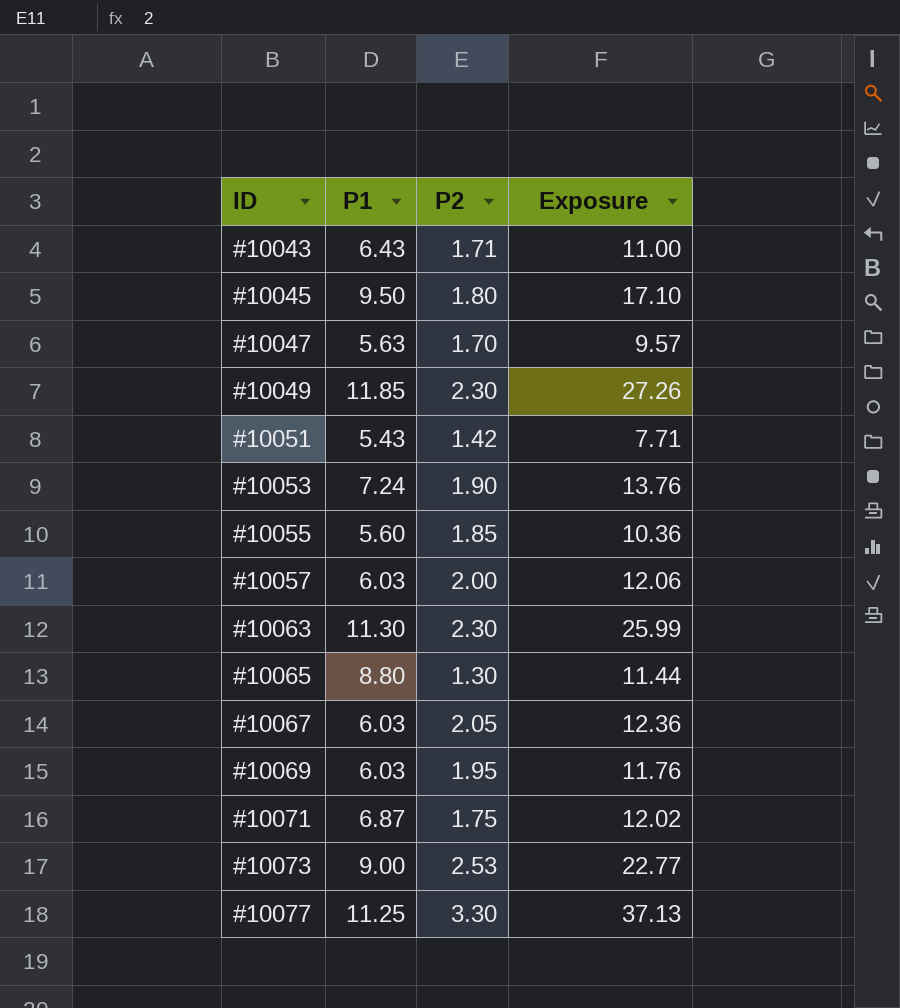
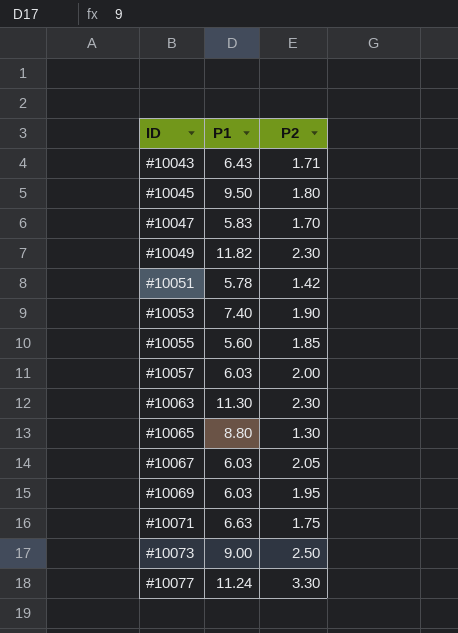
column Exposure | formula: [P1] * [P2] -> none
#10047 | P1: 5.63 -> 5.83
#10049 | P1: 11.85 -> 11.82
#10051 | P1: 5.43 -> 5.78
#10053 | P1: 7.24 -> 7.40
#10071 | P1: 6.87 -> 6.63
#10073 | P2: 2.53 -> 2.50
#10077 | P1: 11.25 -> 11.24

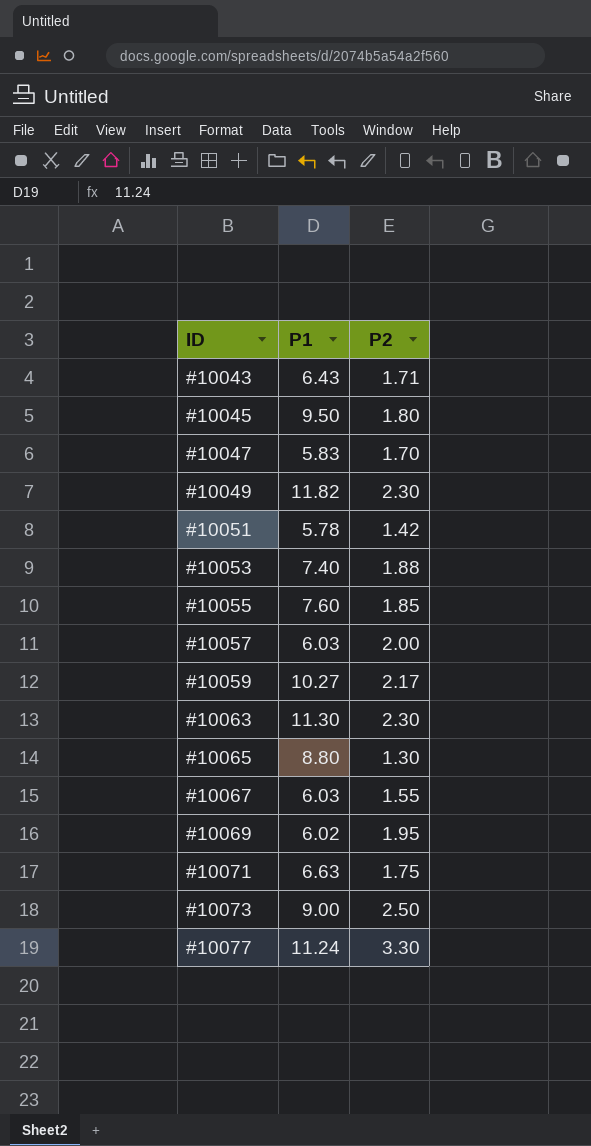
#10053 | P2: 1.90 -> 1.88
#10055 | P1: 5.60 -> 7.60
row #10059: none -> 10.27 | 2.17
#10067 | P2: 2.05 -> 1.55
#10069 | P1: 6.03 -> 6.02

